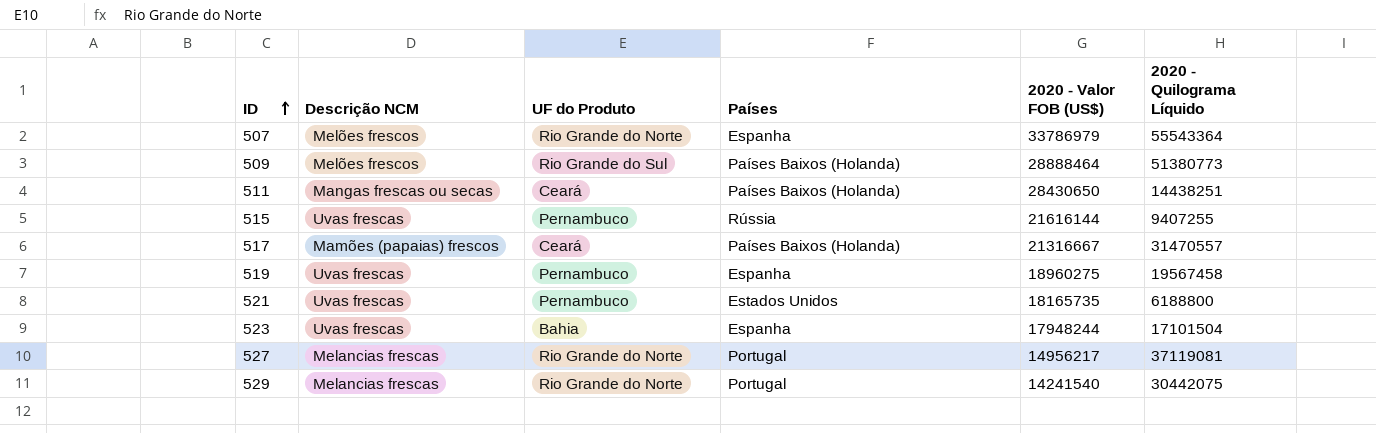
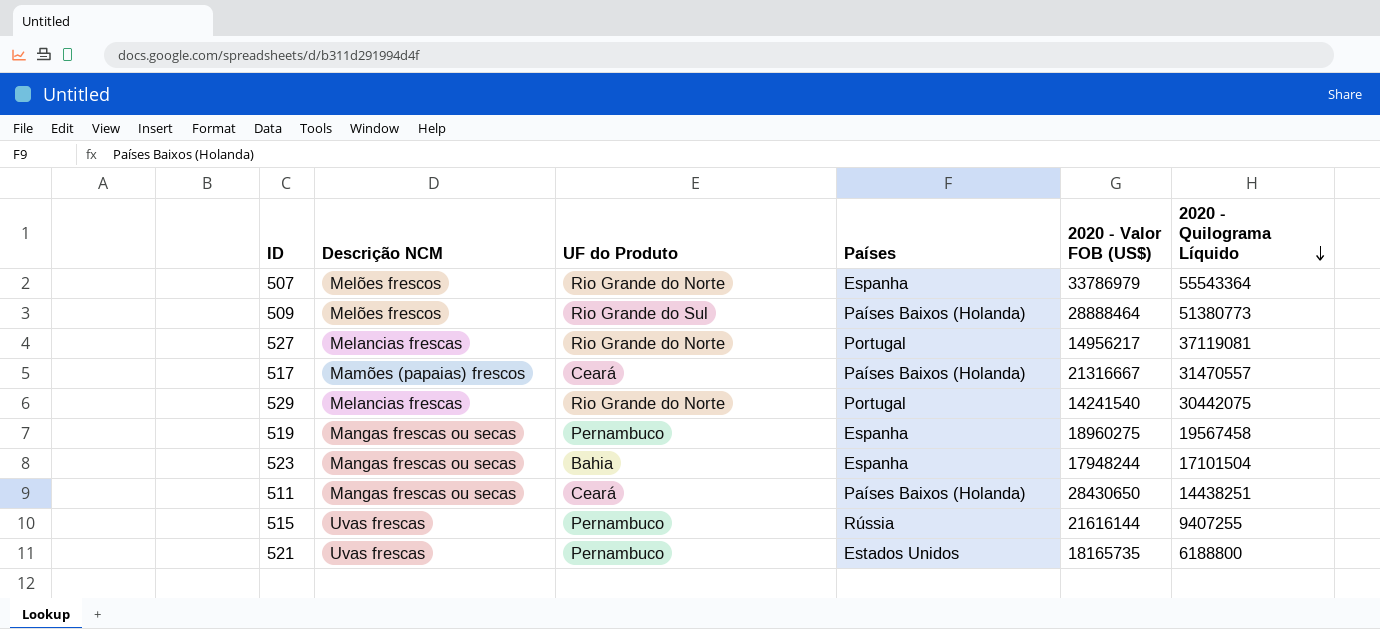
row order: ID ascending -> 2020 - Quilograma Líquido descending
519 | Descrição NCM: Uvas frescas -> Mangas frescas ou secas
523 | Descrição NCM: Uvas frescas -> Mangas frescas ou secas

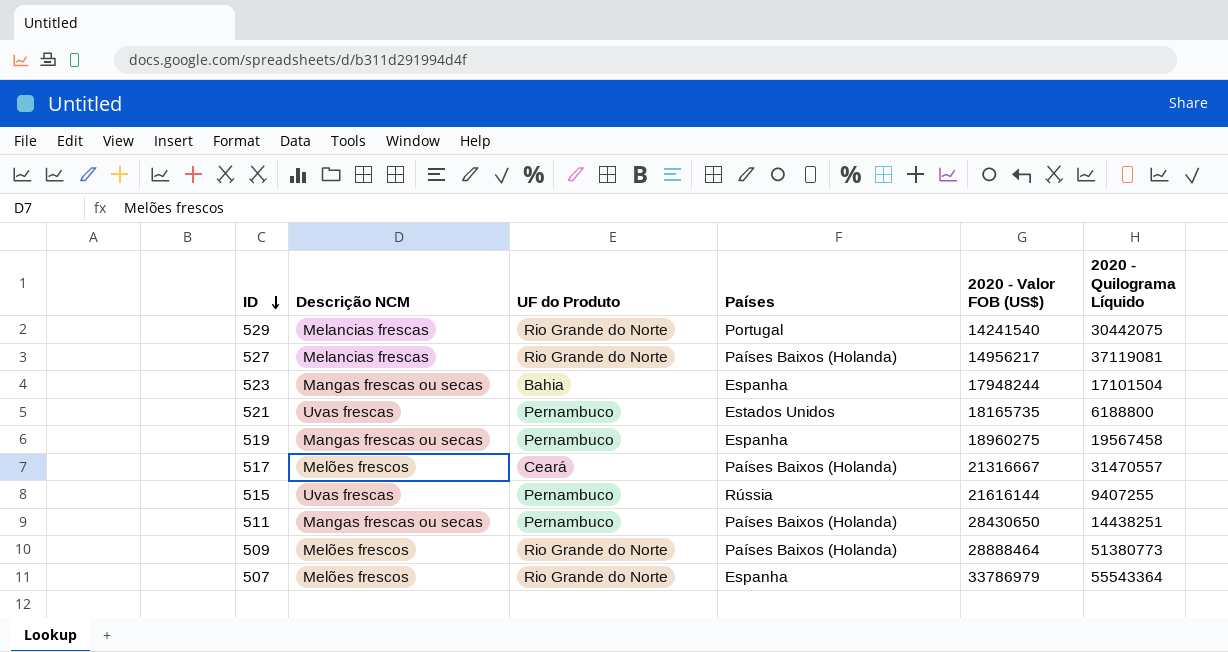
row order: 2020 - Quilograma Líquido descending -> ID descending
527 | Países: Portugal -> Países Baixos (Holanda)
517 | Descrição NCM: Mamões (papaias) frescos -> Melões frescos
511 | UF do Produto: Ceará -> Pernambuco
509 | UF do Produto: Rio Grande do Sul -> Rio Grande do Norte

